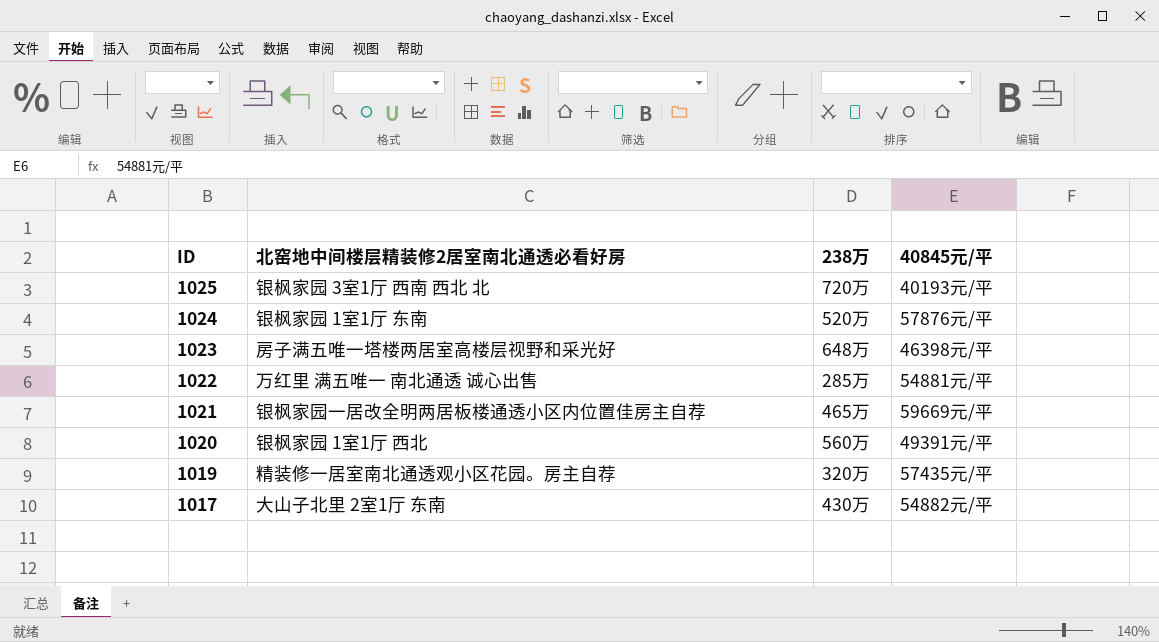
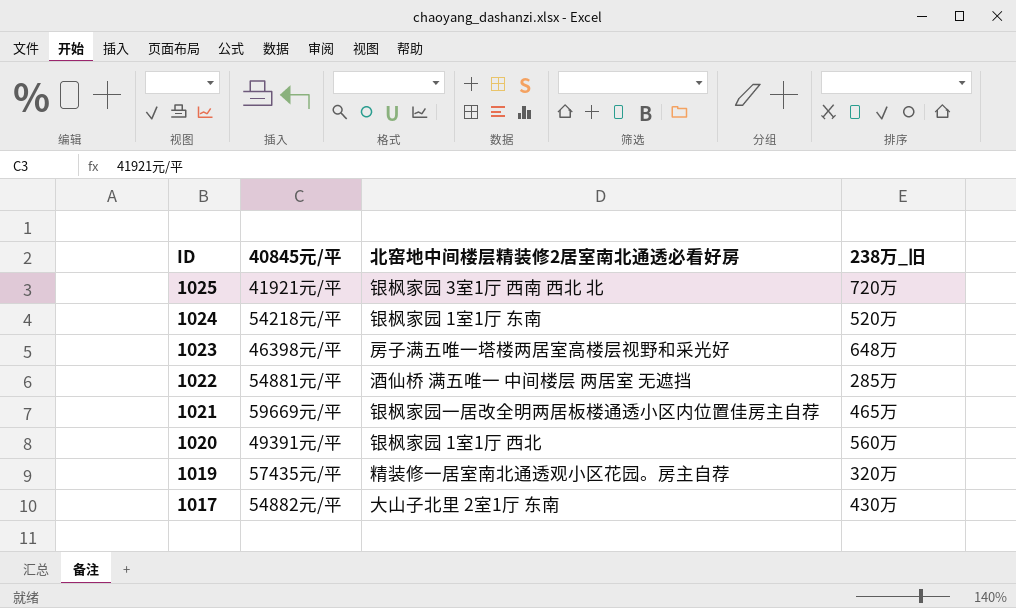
column 40845元/平 | position: 4 -> 2
column name: 238万 -> 238万_旧
1025 | 40845元/平: 40193元/平 -> 41921元/平
1024 | 40845元/平: 57876元/平 -> 54218元/平
1022 | 北窑地中间楼层精装修2居室南北通透必看好房: 万红里 满五唯一 南北通透 诚心出售 -> 酒仙桥 满五唯一 中间楼层 两居室 无遮挡

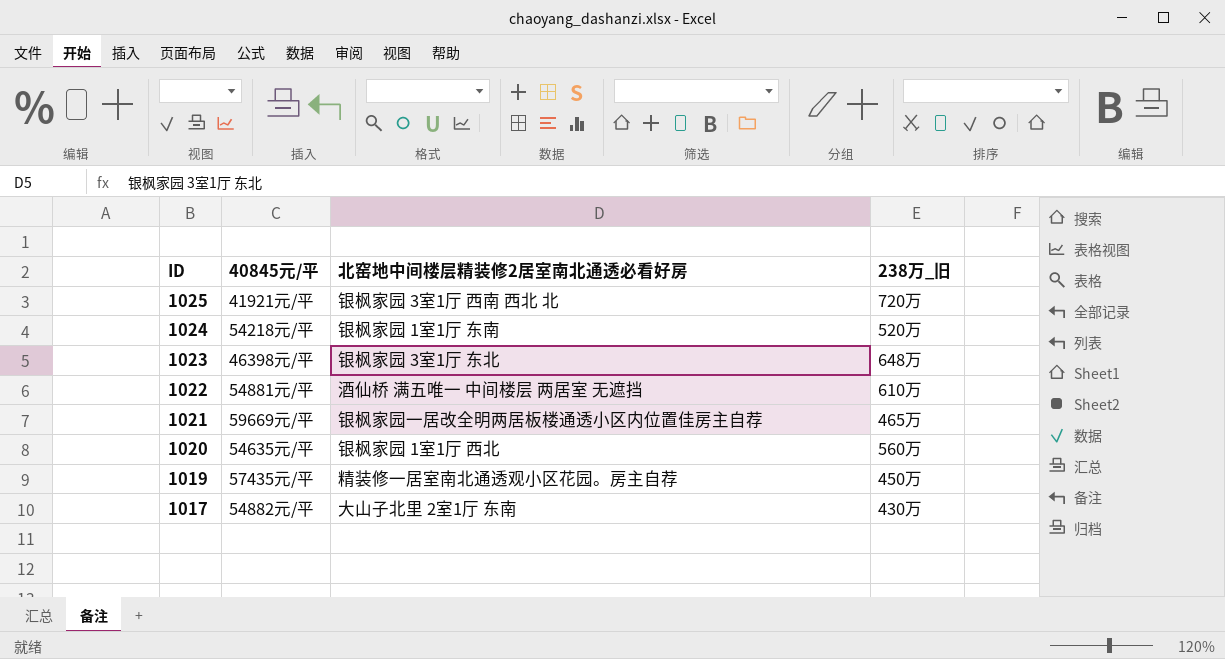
1023 | 北窑地中间楼层精装修2居室南北通透必看好房: 房子满五唯一塔楼两居室高楼层视野和采光好 -> 银枫家园 3室1厅 东北
1022 | 238万_旧: 285万 -> 610万
1020 | 40845元/平: 49391元/平 -> 54635元/平
1019 | 238万_旧: 320万 -> 450万

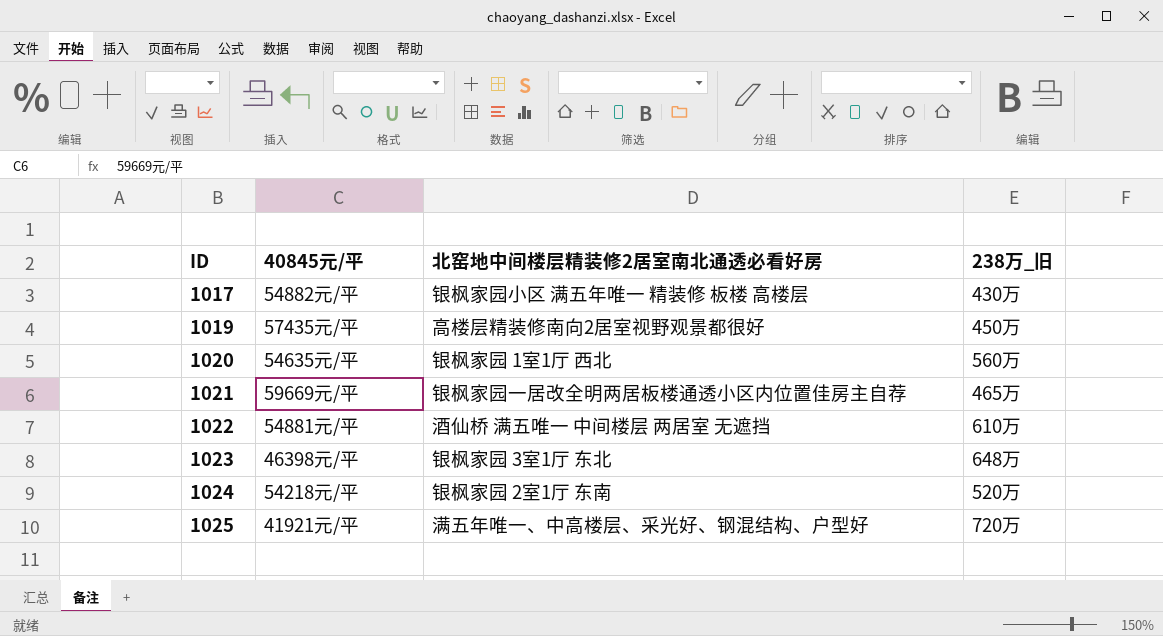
row order: ID descending -> ID ascending
1017 | 北窑地中间楼层精装修2居室南北通透必看好房: 大山子北里 2室1厅 东南 -> 银枫家园小区 满五年唯一 精装修 板楼 高楼层
1019 | 北窑地中间楼层精装修2居室南北通透必看好房: 精装修一居室南北通透观小区花园。房主自荐 -> 高楼层精装修南向2居室视野观景都很好
1024 | 北窑地中间楼层精装修2居室南北通透必看好房: 银枫家园 1室1厅 东南 -> 银枫家园 2室1厅 东南
1025 | 北窑地中间楼层精装修2居室南北通透必看好房: 银枫家园 3室1厅 西南 西北 北 -> 满五年唯一、中高楼层、采光好、钢混结构、户型好

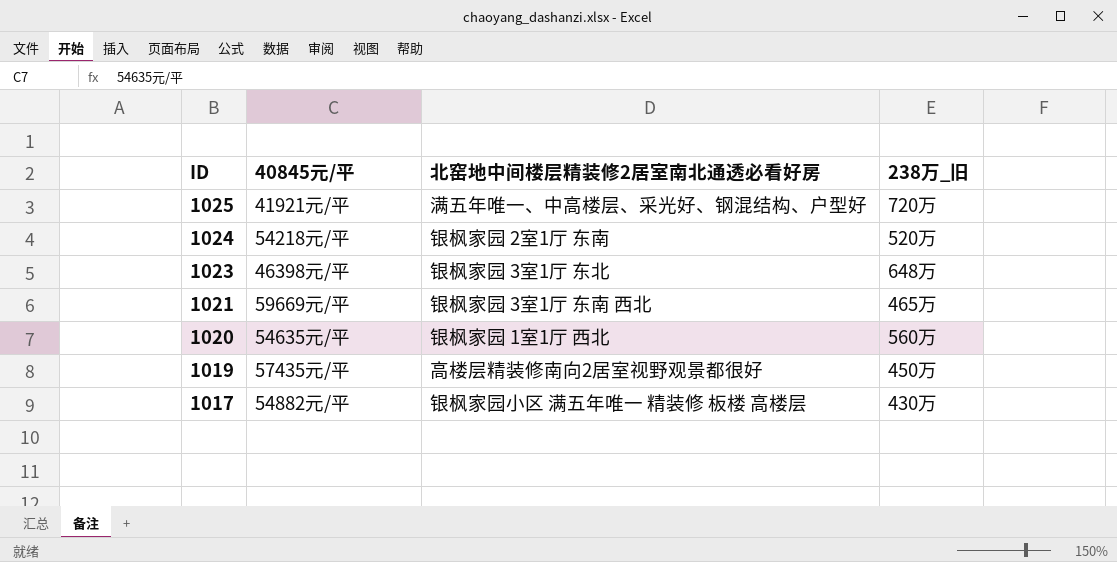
row order: ID ascending -> ID descending
row 1022: 54881元/平 | 酒仙桥 满五唯一 中间楼层 两居室 无遮挡 | 610万 -> none
1021 | 北窑地中间楼层精装修2居室南北通透必看好房: 银枫家园一居改全明两居板楼通透小区内位置佳房主自荐 -> 银枫家园 3室1厅 东南 西北

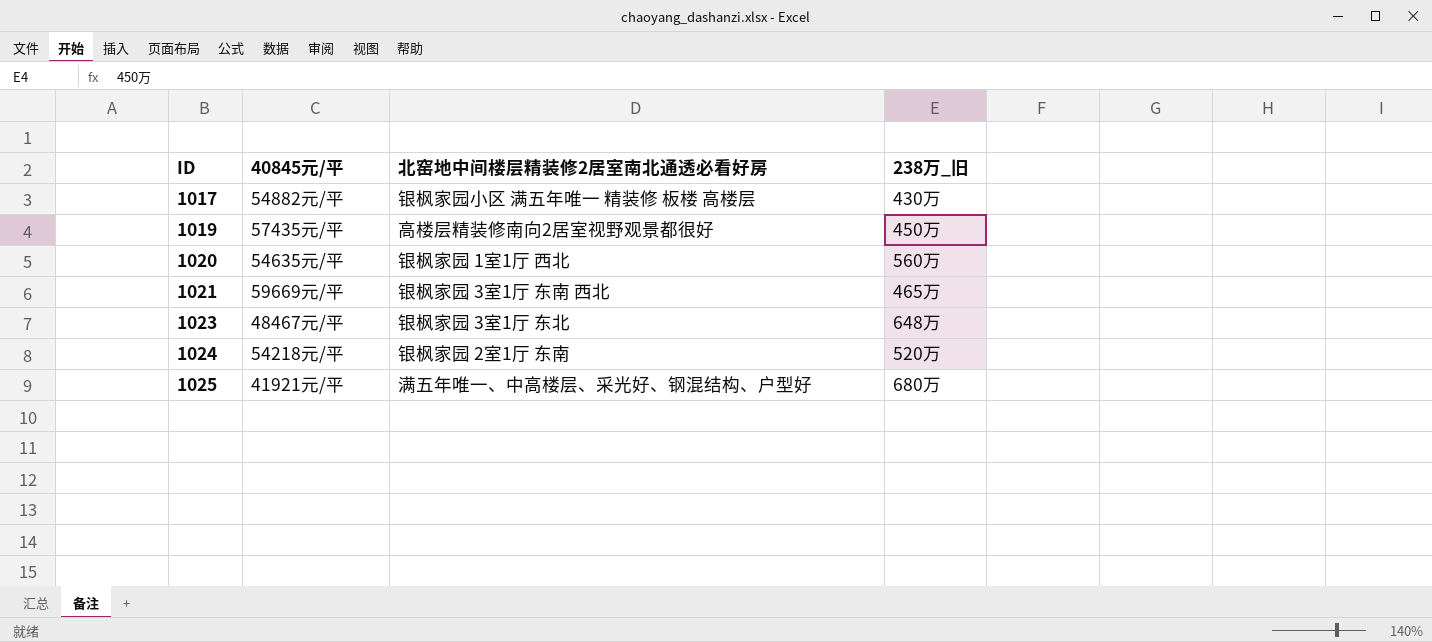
row order: ID descending -> ID ascending
1023 | 40845元/平: 46398元/平 -> 48467元/平
1025 | 238万_旧: 720万 -> 680万

